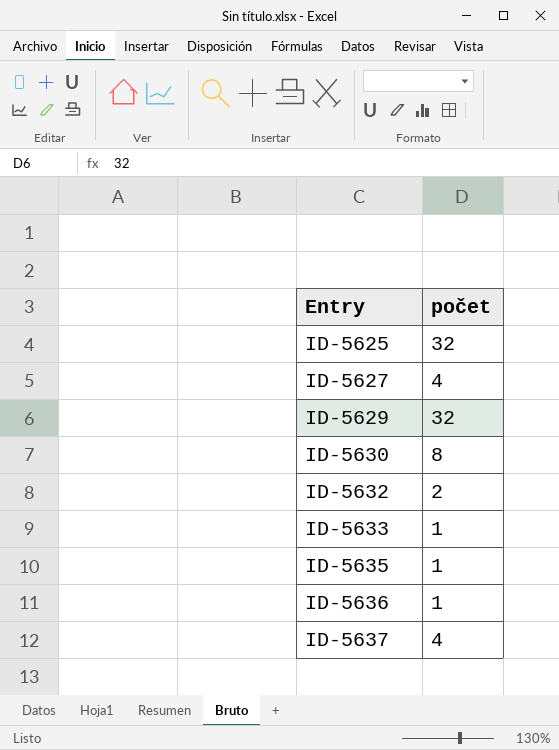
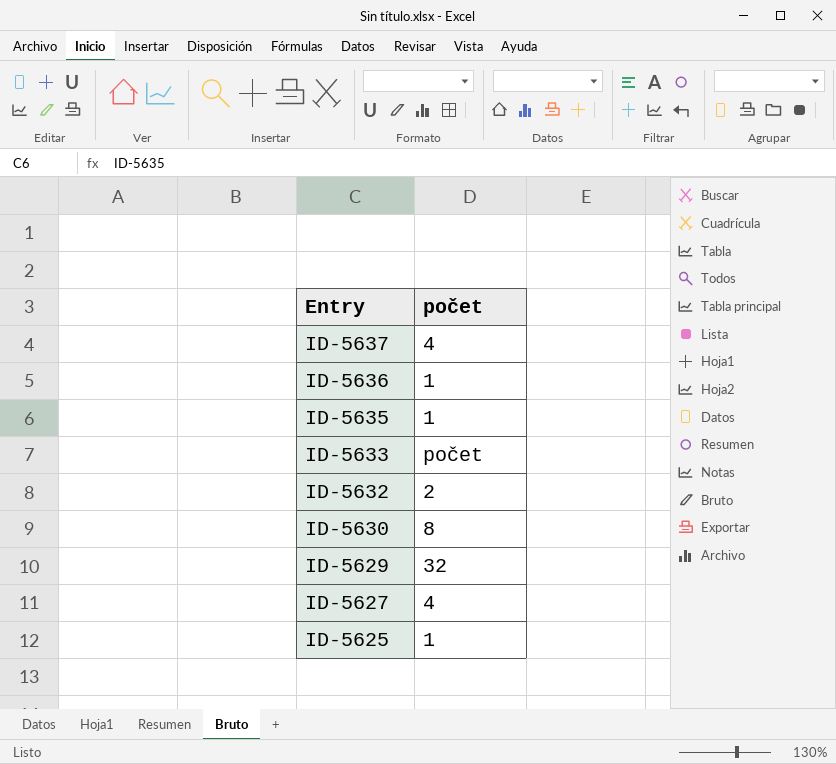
row order: Entry ascending -> Entry descending
ID-5633 | počet: 1 -> počet
ID-5625 | počet: 32 -> 1

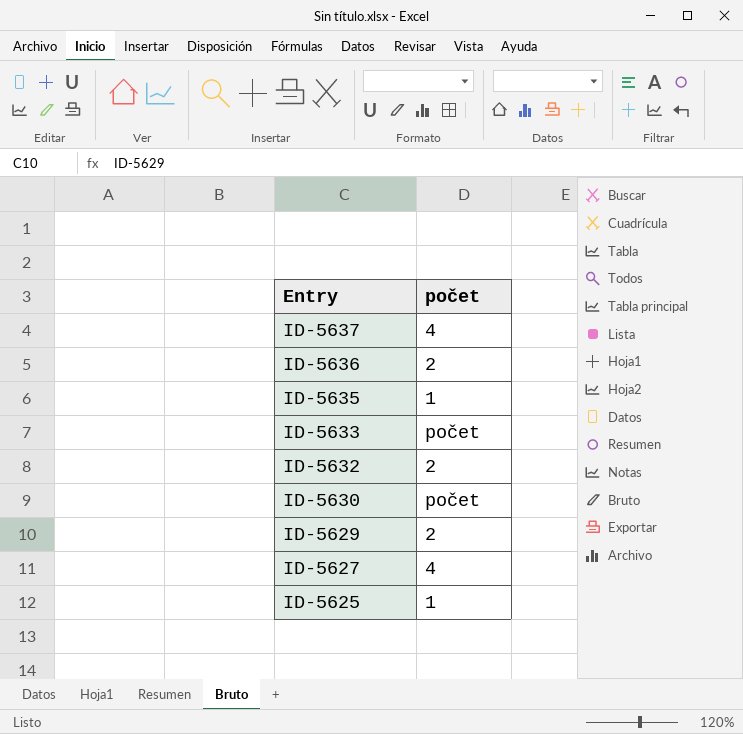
ID-5636 | počet: 1 -> 2
ID-5630 | počet: 8 -> počet
ID-5629 | počet: 32 -> 2

